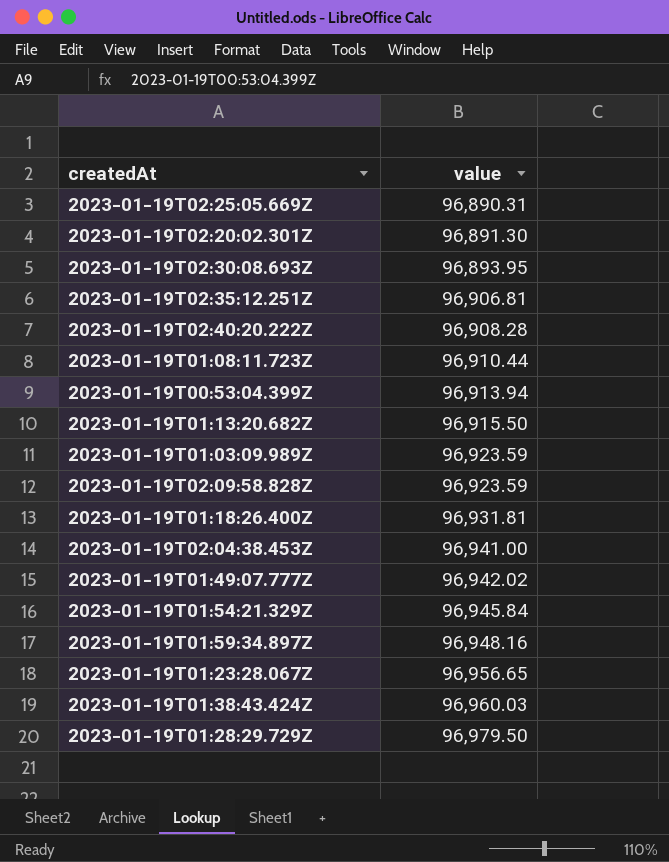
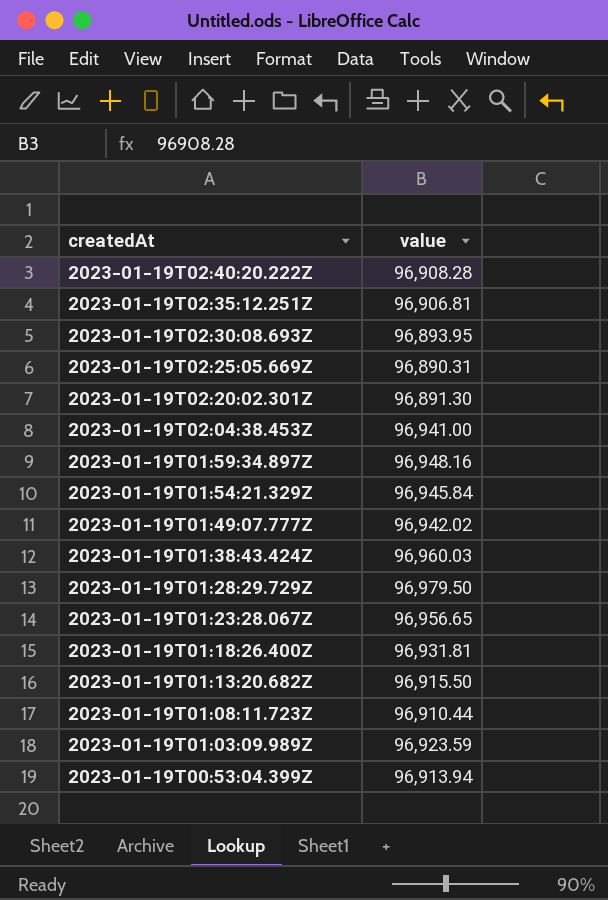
row order: value ascending -> createdAt descending
row 2023-01-19T02:09:58.828Z: 96,923.59 -> none

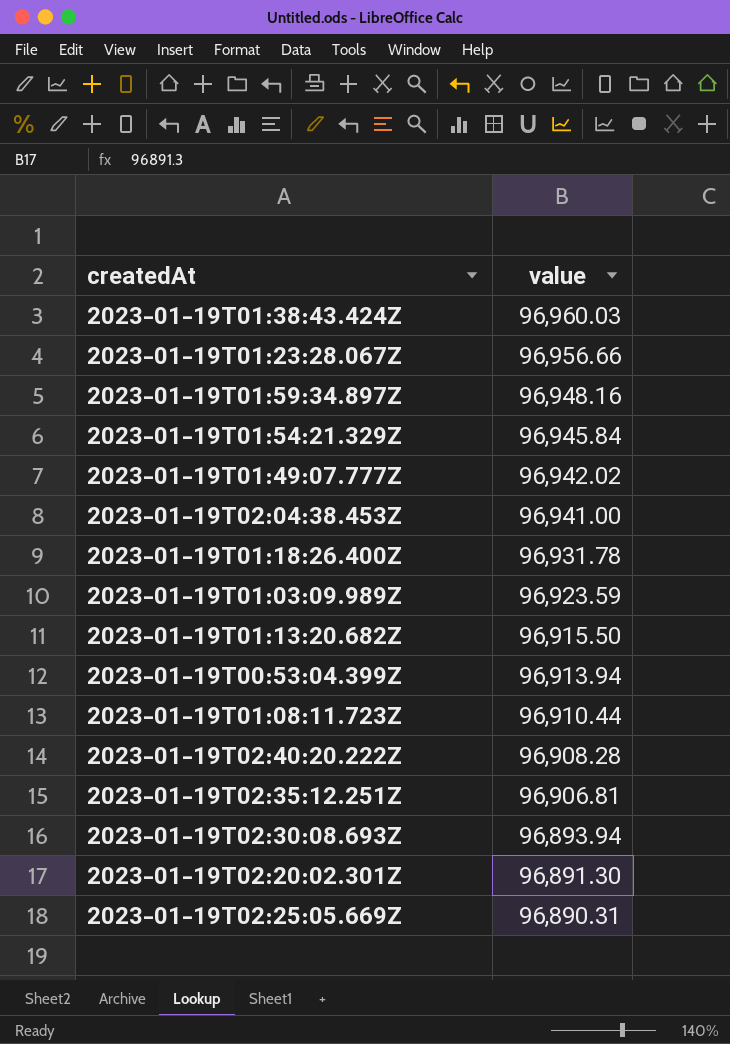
row order: createdAt descending -> value descending
row 2023-01-19T01:28:29.729Z: 96,979.50 -> none
2023-01-19T01:23:28.067Z | value: 96,956.65 -> 96,956.66
2023-01-19T01:18:26.400Z | value: 96,931.81 -> 96,931.78
2023-01-19T02:30:08.693Z | value: 96,893.95 -> 96,893.94

